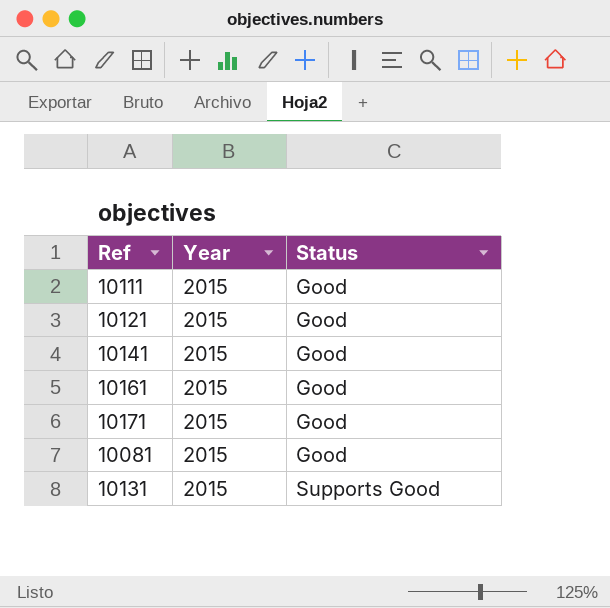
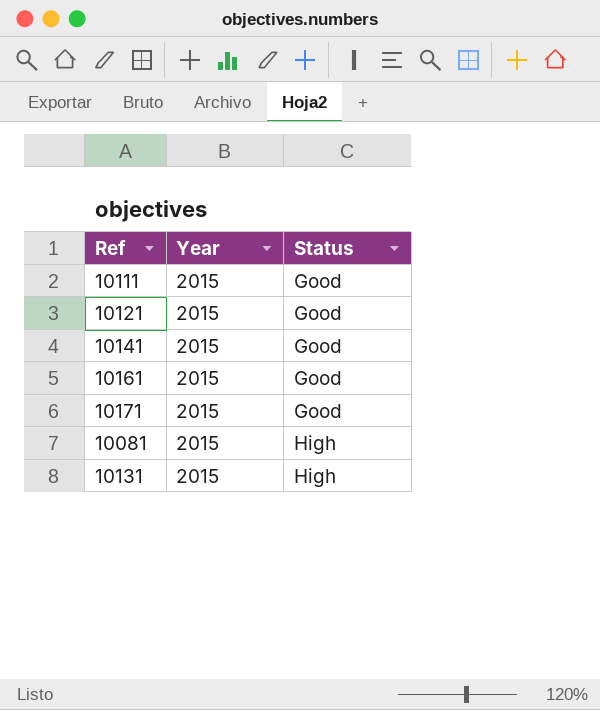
10081 | Status: Good -> High
10131 | Status: Supports Good -> High

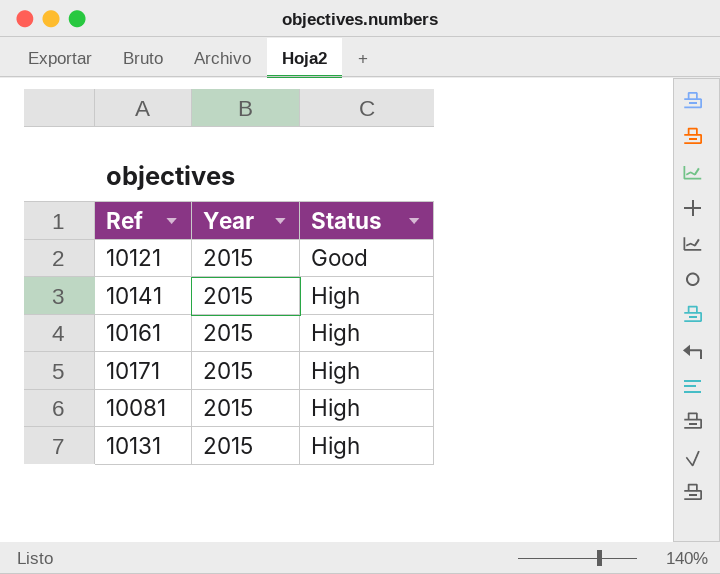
row 10111: 2015 | Good -> none
10141 | Status: Good -> High
10161 | Status: Good -> High
10171 | Status: Good -> High

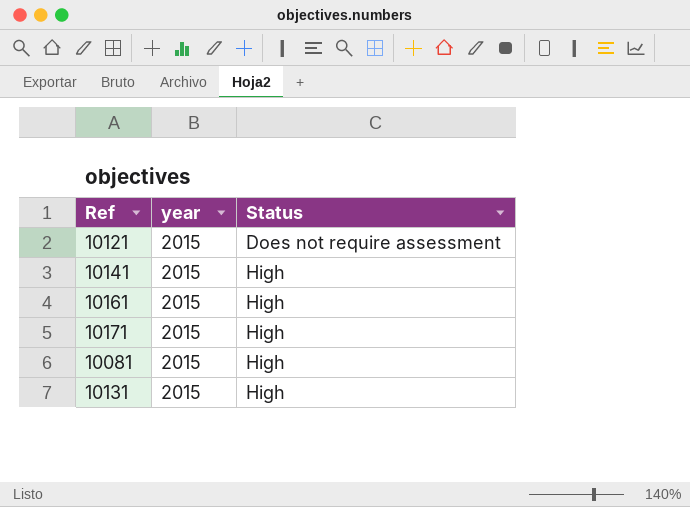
column name: Year -> year
10121 | Status: Good -> Does not require assessment

